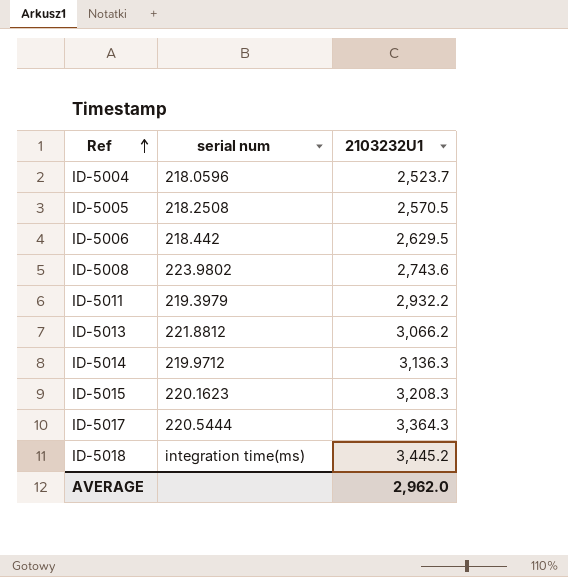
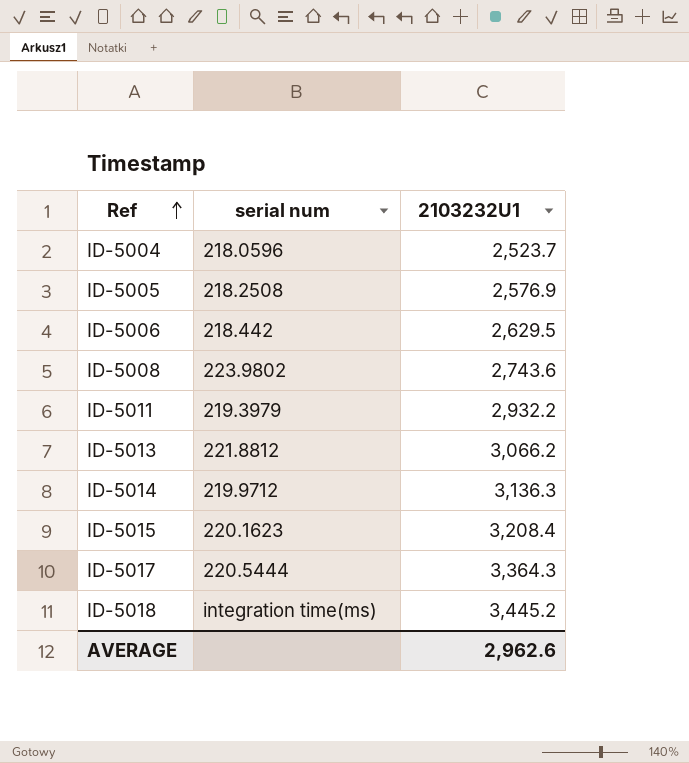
ID-5005 | 2103232U1: 2,570.5 -> 2,576.9
ID-5015 | 2103232U1: 3,208.3 -> 3,208.4
AVERAGE | 2103232U1: 2,962.0 -> 2,962.6

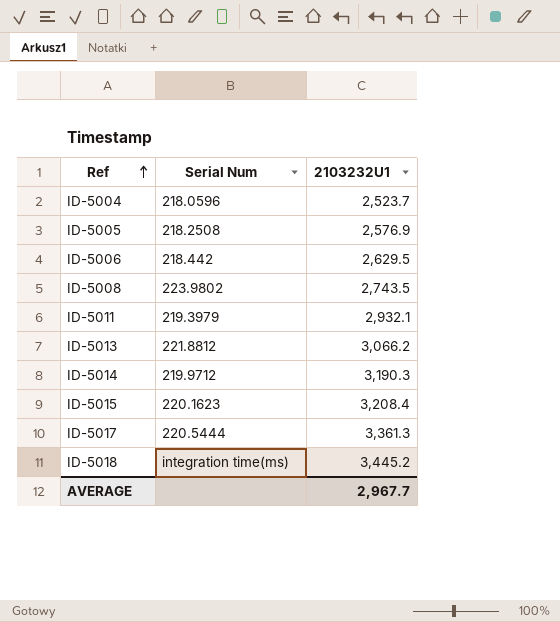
column name: serial num -> Serial Num
ID-5008 | 2103232U1: 2,743.6 -> 2,743.5
ID-5011 | 2103232U1: 2,932.2 -> 2,932.1
ID-5014 | 2103232U1: 3,136.3 -> 3,190.3
ID-5017 | 2103232U1: 3,364.3 -> 3,361.3
AVERAGE | 2103232U1: 2,962.6 -> 2,967.7

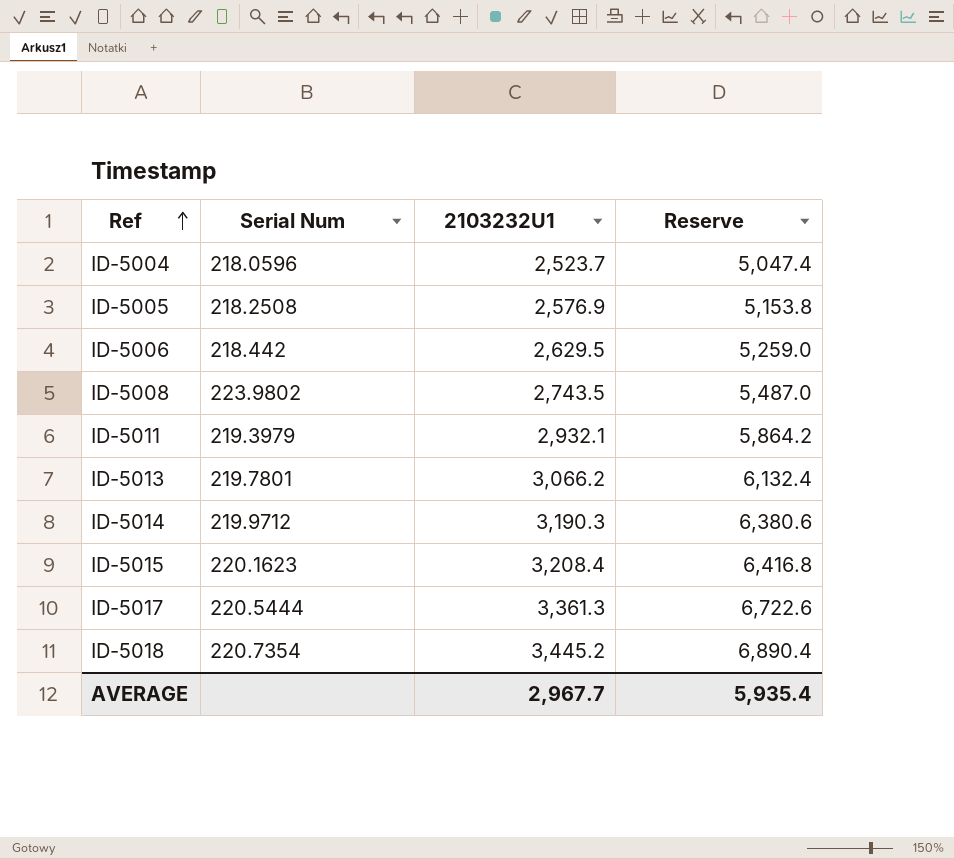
column Reserve | formula: none -> [2103232U1] * 2
ID-5013 | Serial Num: 221.8812 -> 219.7801
ID-5018 | Serial Num: integration time(ms) -> 220.7354

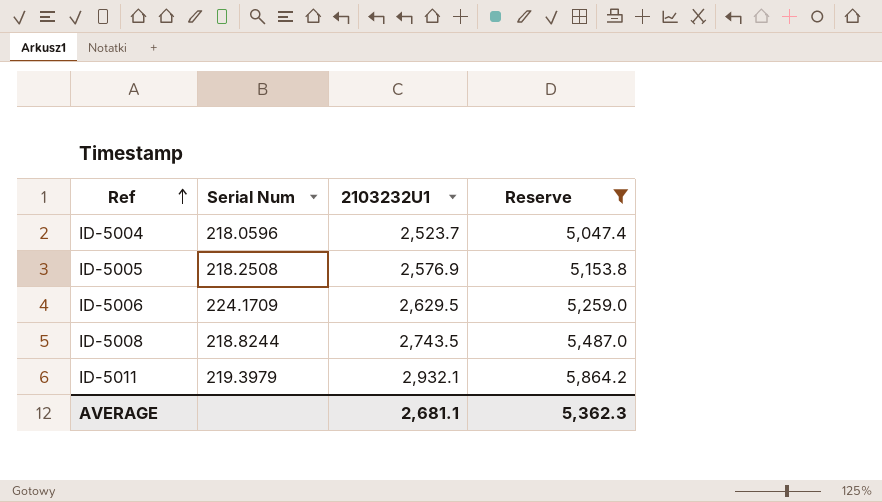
filter: none -> Reserve <= 5,864.2
ID-5006 | Serial Num: 218.442 -> 224.1709
ID-5008 | Serial Num: 223.9802 -> 218.8244
AVERAGE | 2103232U1: 2,967.7 -> 2,681.1
AVERAGE | Reserve: 5,935.4 -> 5,362.3

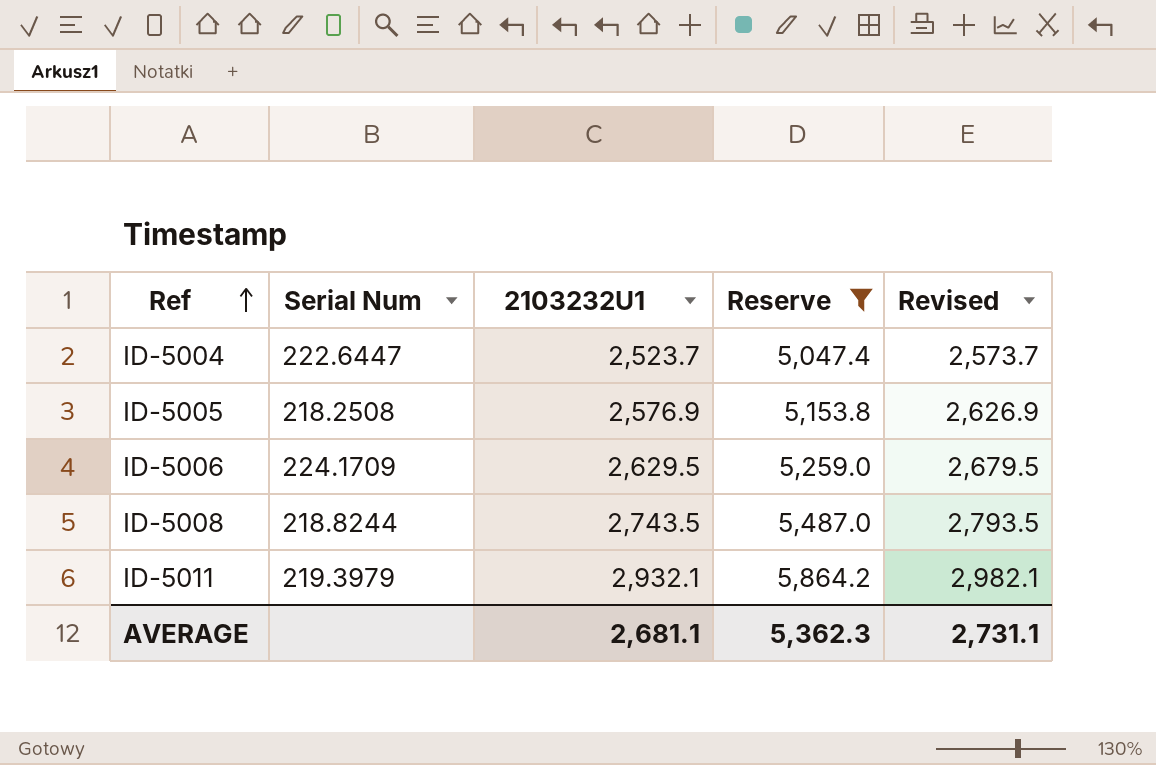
column Revised | formula: none -> [2103232U1] + 50
ID-5004 | Serial Num: 218.0596 -> 222.6447

